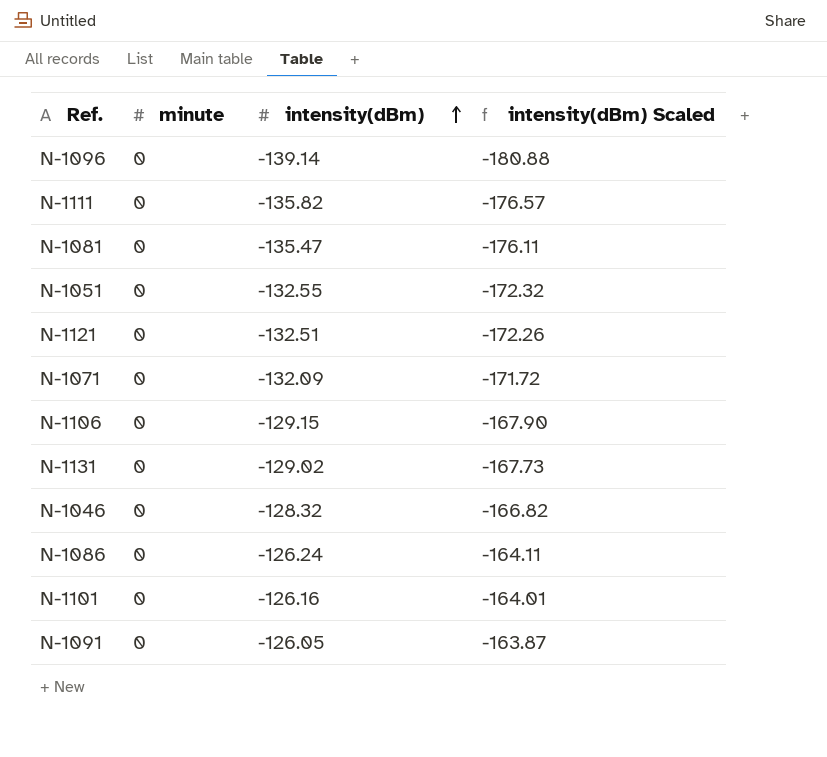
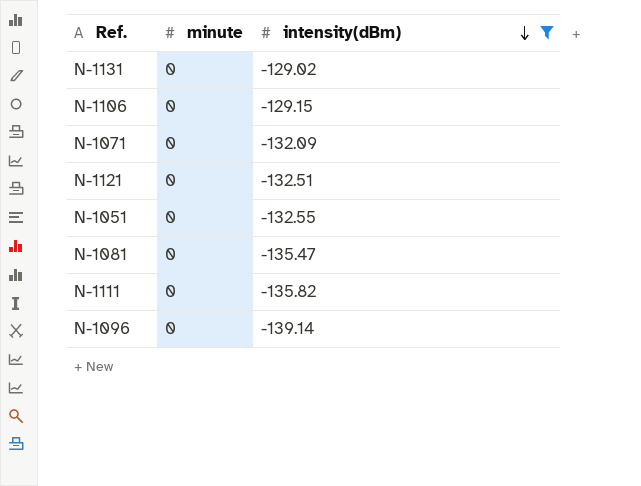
filter: none -> intensity(dBm) <= -129.02
row order: intensity(dBm) ascending -> intensity(dBm) descending
column intensity(dBm) Scaled | formula: [intensity(dBm)] * 1.3 -> none

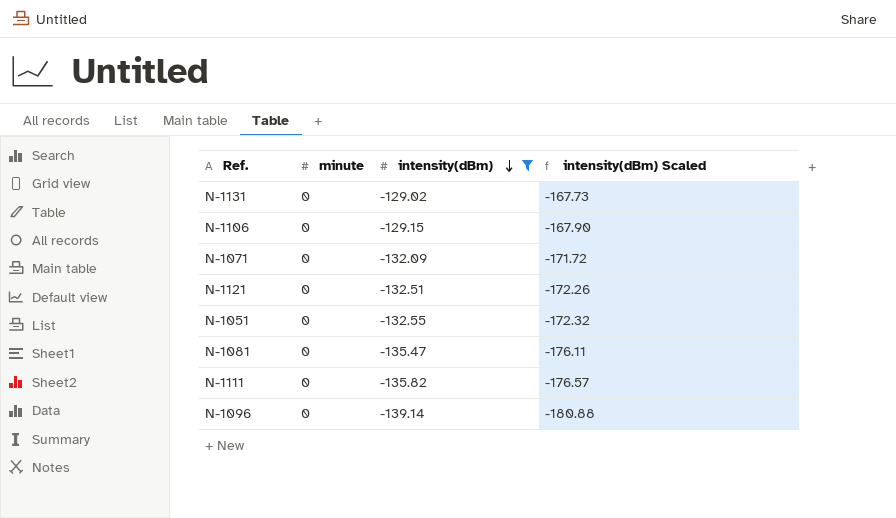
column intensity(dBm) Scaled | formula: none -> [intensity(dBm)] * 1.3

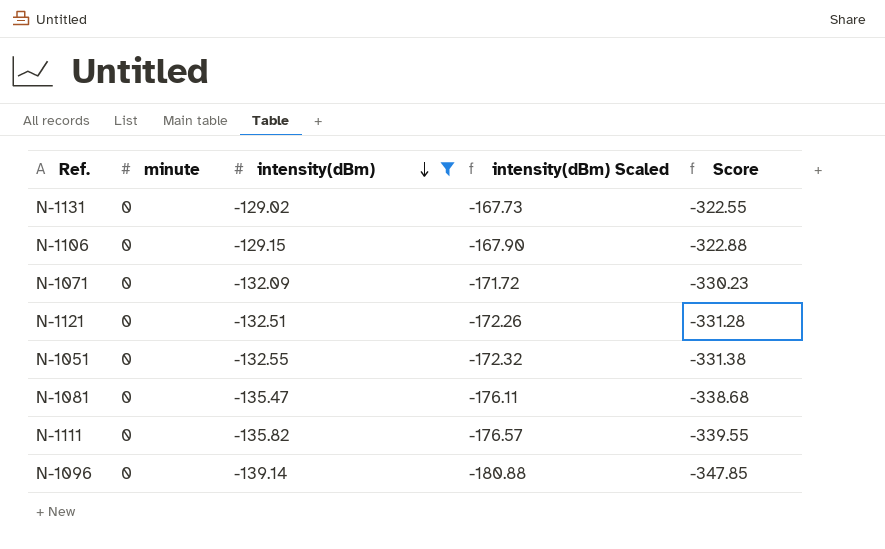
column Score | formula: none -> [intensity(dBm)] * 2.5

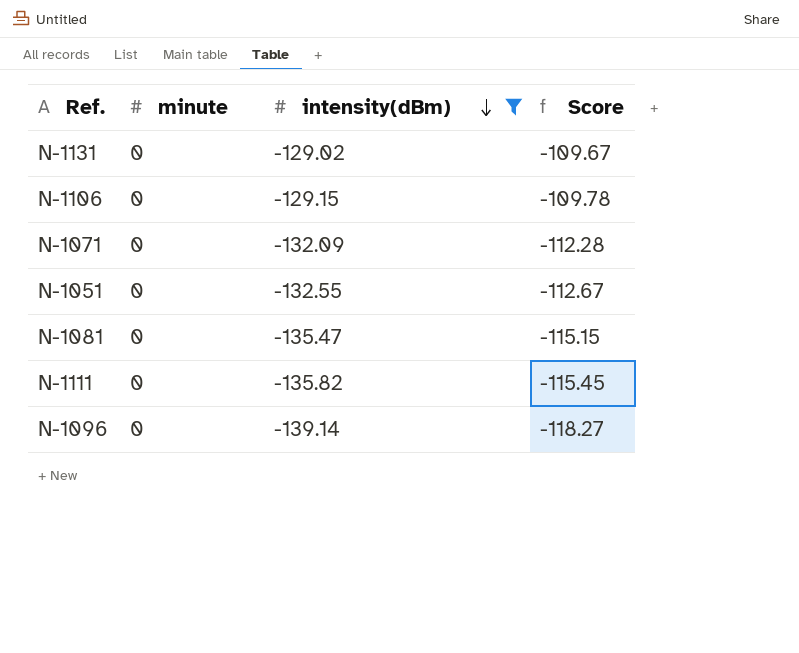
column intensity(dBm) Scaled | formula: [intensity(dBm)] * 1.3 -> none
column Score | formula: [intensity(dBm)] * 2.5 -> [intensity(dBm)] * 0.85
row N-1121: 0 | -132.51 | -172.26 | -331.28 -> none

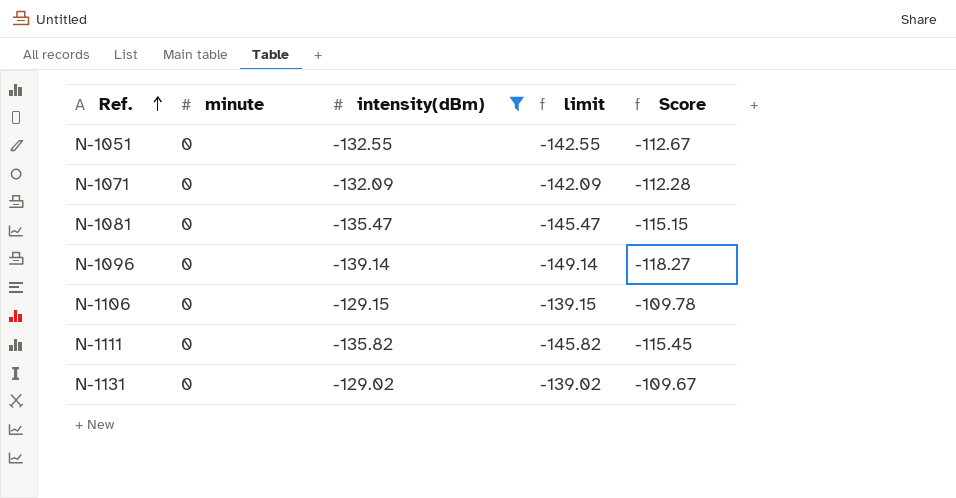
row order: intensity(dBm) descending -> Ref. ascending
column limit | formula: none -> [intensity(dBm)] - 10

